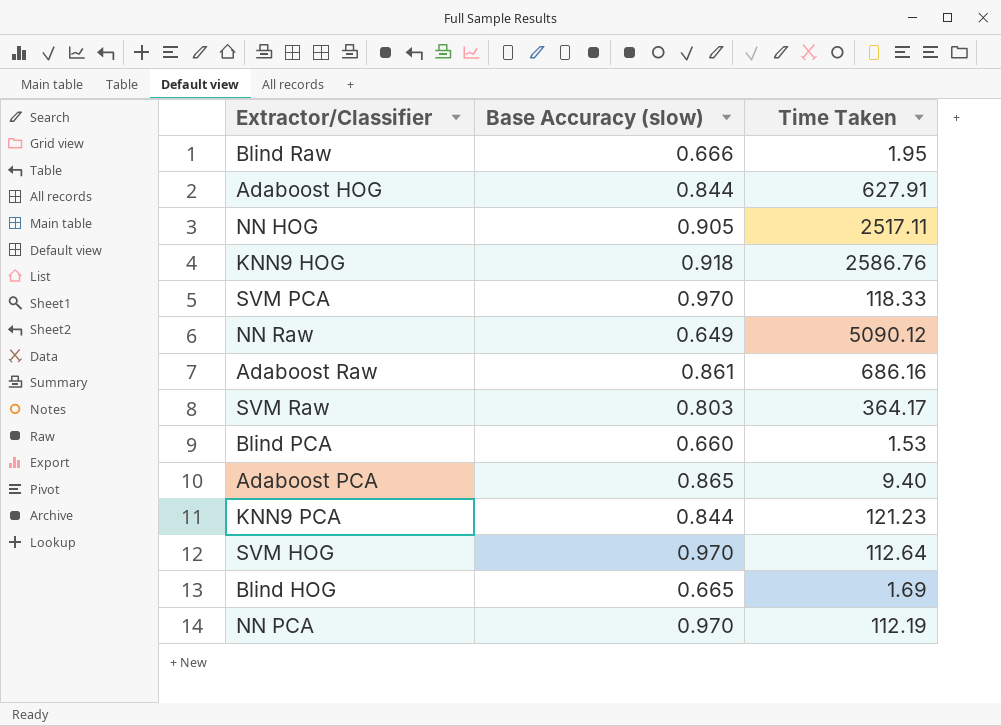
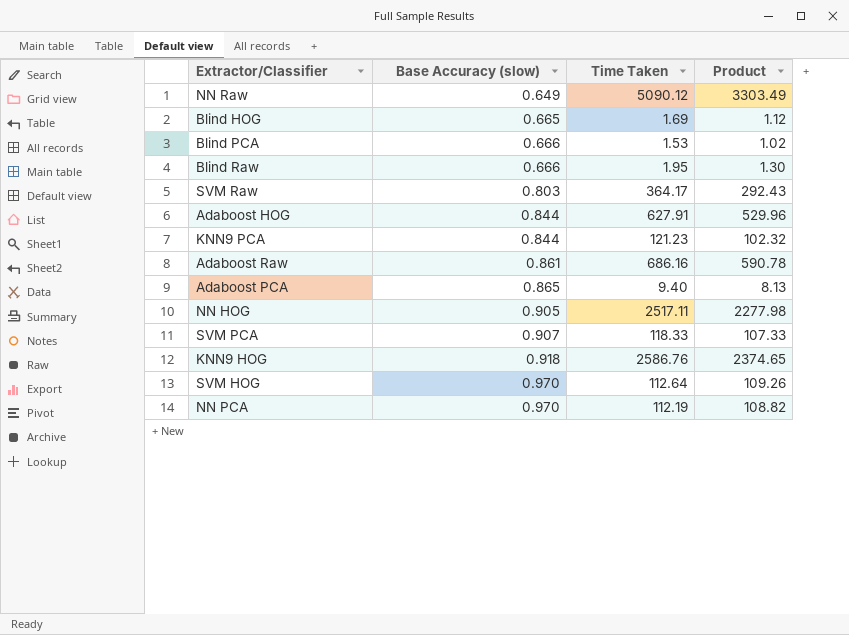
row order: none -> Base Accuracy (slow) ascending
column Product | formula: none -> [Base Accuracy (slow)] * [Time Taken]
Blind PCA | Base Accuracy (slow): 0.660 -> 0.666
SVM PCA | Base Accuracy (slow): 0.970 -> 0.907

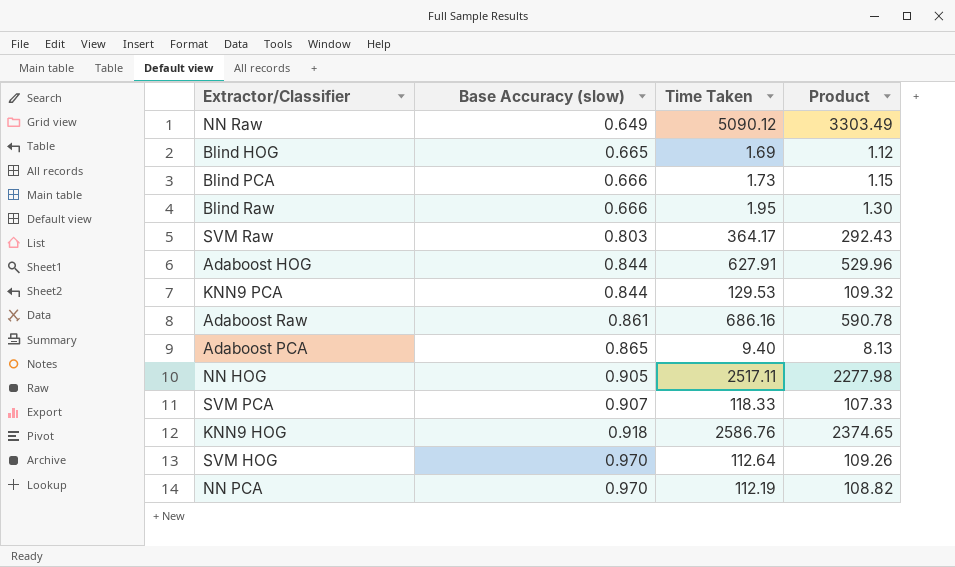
Blind PCA | Time Taken: 1.53 -> 1.73
Blind PCA | Product: 1.02 -> 1.15
KNN9 PCA | Time Taken: 121.23 -> 129.53
KNN9 PCA | Product: 102.32 -> 109.32

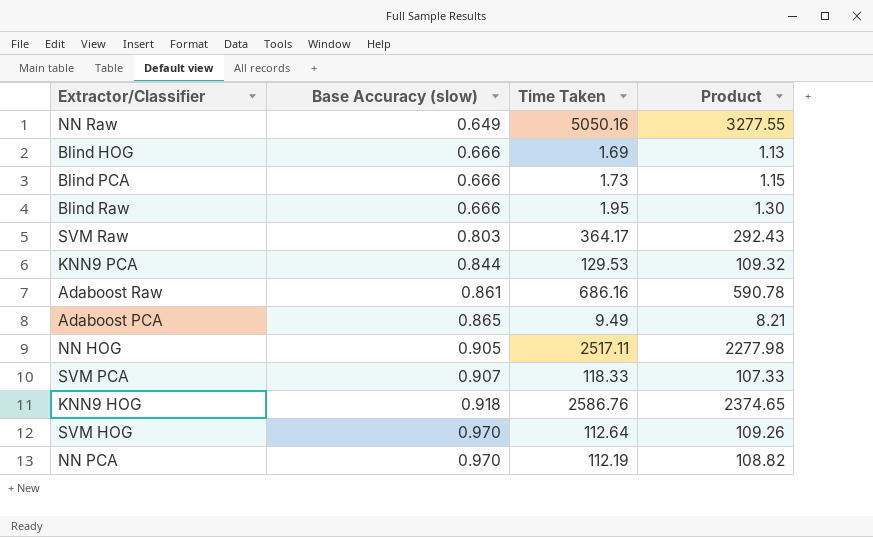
row Adaboost HOG: 0.844 | 627.91 | 529.96 -> none
NN Raw | Time Taken: 5090.12 -> 5050.16
NN Raw | Product: 3303.49 -> 3277.55
Blind HOG | Base Accuracy (slow): 0.665 -> 0.666
Blind HOG | Product: 1.12 -> 1.13
Adaboost PCA | Time Taken: 9.40 -> 9.49
Adaboost PCA | Product: 8.13 -> 8.21

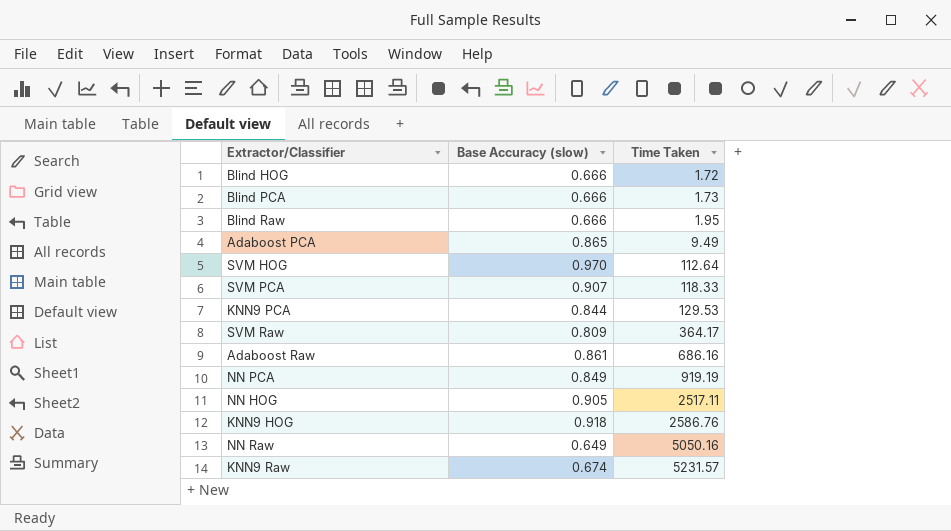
row order: Base Accuracy (slow) ascending -> Time Taken ascending
column Product | formula: [Base Accuracy (slow)] * [Time Taken] -> none
Blind HOG | Time Taken: 1.69 -> 1.72
SVM Raw | Base Accuracy (slow): 0.803 -> 0.809
NN PCA | Base Accuracy (slow): 0.970 -> 0.849
NN PCA | Time Taken: 112.19 -> 919.19
row KNN9 Raw: none -> 0.674 | 5231.57

